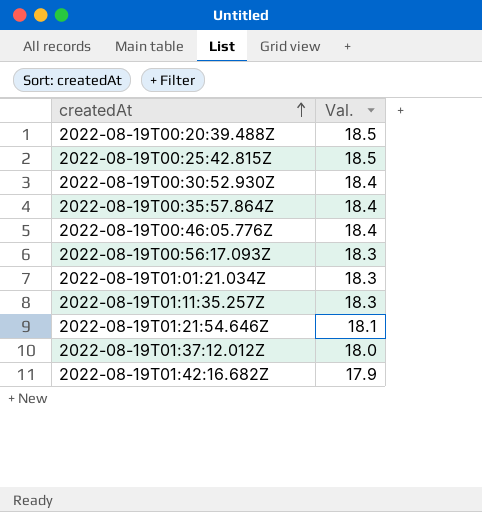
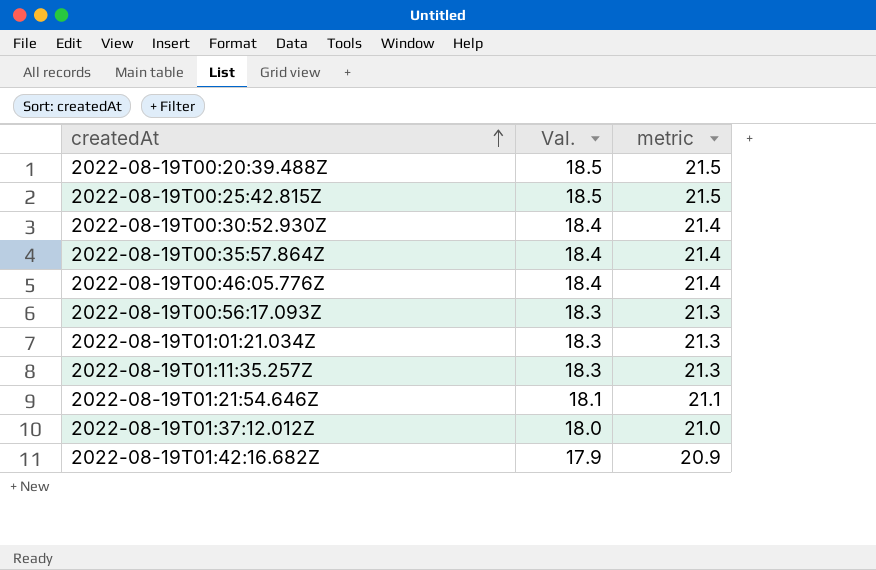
column metric | formula: none -> [Val.] + 3

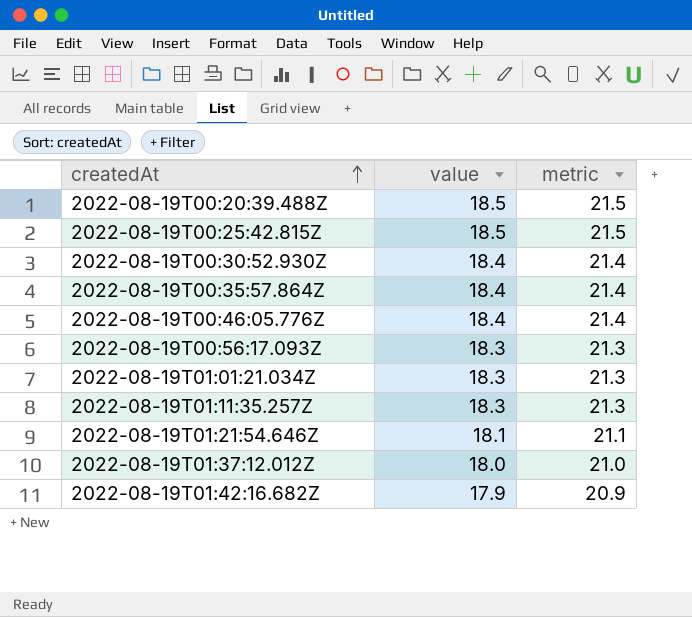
column name: Val. -> value

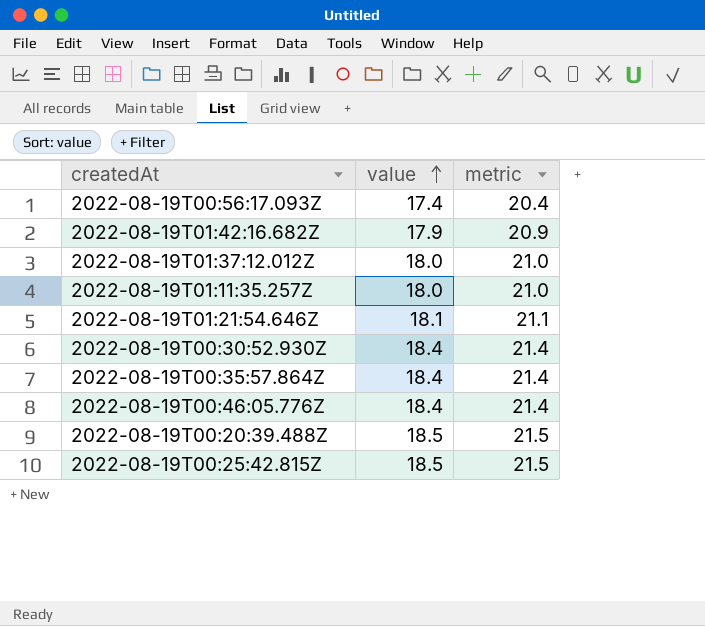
row order: createdAt ascending -> value ascending
row 2022-08-19T01:01:21.034Z: 18.3 | 21.3 -> none
2022-08-19T00:56:17.093Z | value: 18.3 -> 17.4
2022-08-19T00:56:17.093Z | metric: 21.3 -> 20.4
2022-08-19T01:11:35.257Z | value: 18.3 -> 18.0
2022-08-19T01:11:35.257Z | metric: 21.3 -> 21.0

